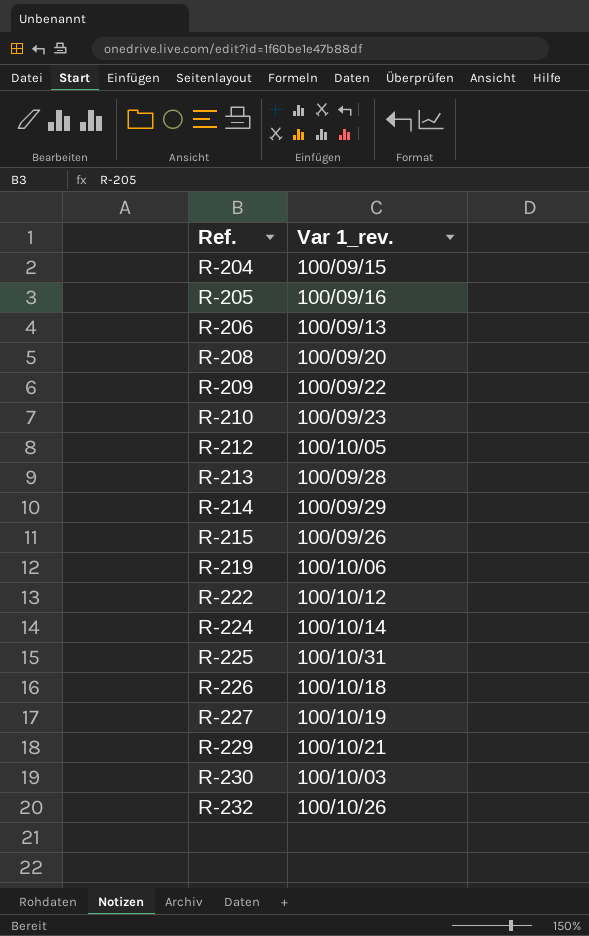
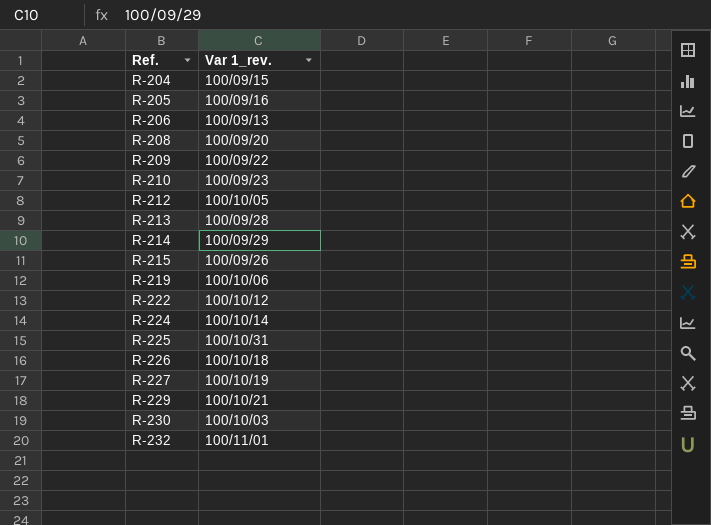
R-232 | Var 1_rev.: 100/10/26 -> 100/11/01

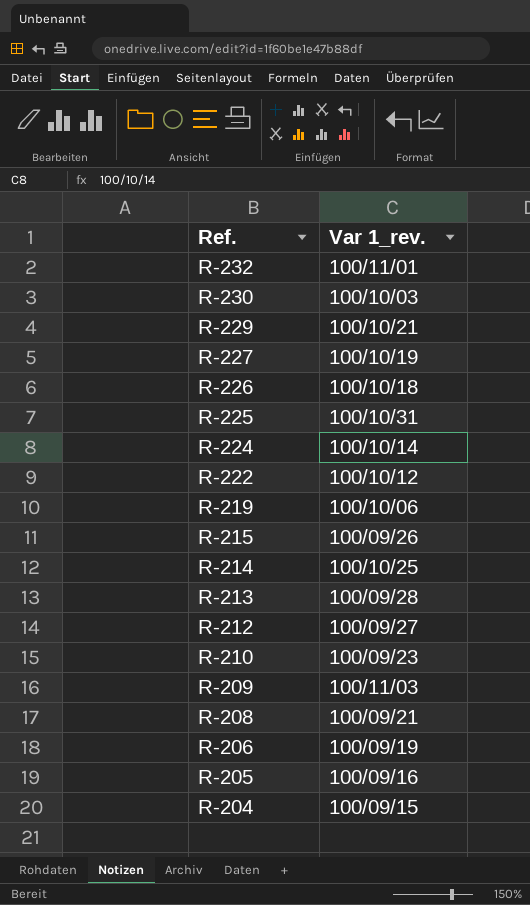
row order: Ref. ascending -> Ref. descending
R-214 | Var 1_rev.: 100/09/29 -> 100/10/25
R-212 | Var 1_rev.: 100/10/05 -> 100/09/27
R-209 | Var 1_rev.: 100/09/22 -> 100/11/03
R-208 | Var 1_rev.: 100/09/20 -> 100/09/21
R-206 | Var 1_rev.: 100/09/13 -> 100/09/19

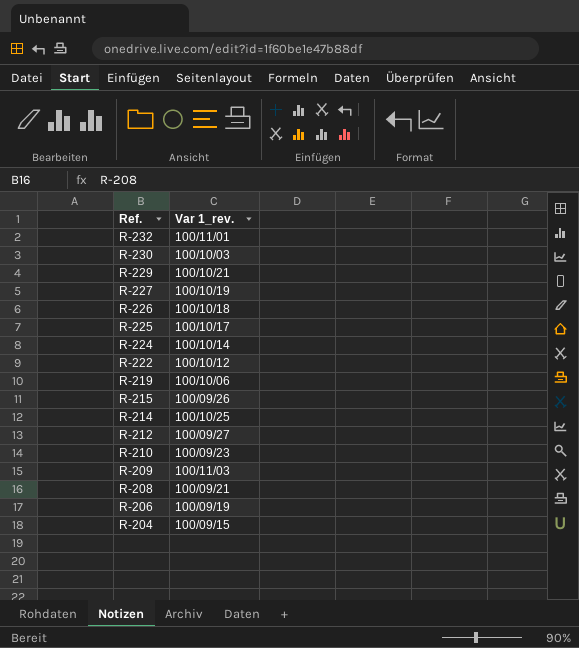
row R-213: 100/09/28 -> none
row R-205: 100/09/16 -> none
R-225 | Var 1_rev.: 100/10/31 -> 100/10/17

